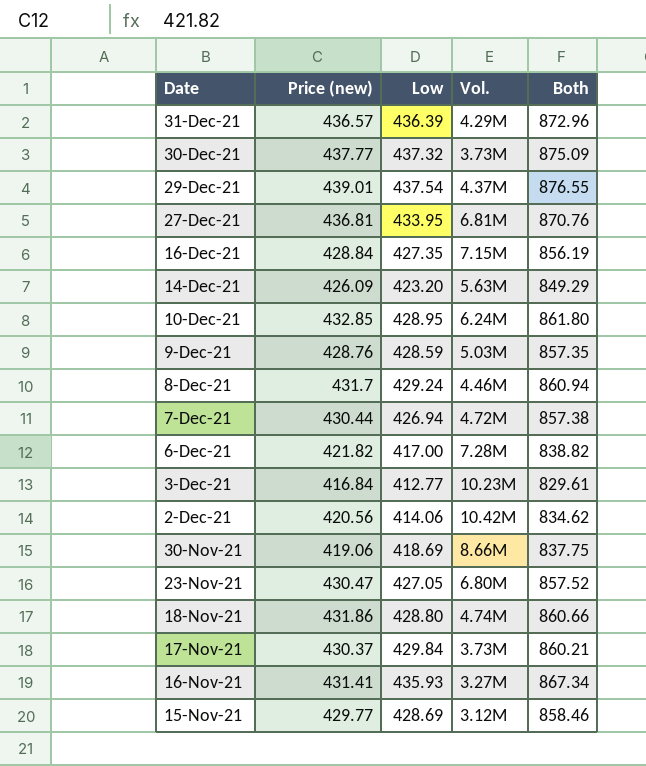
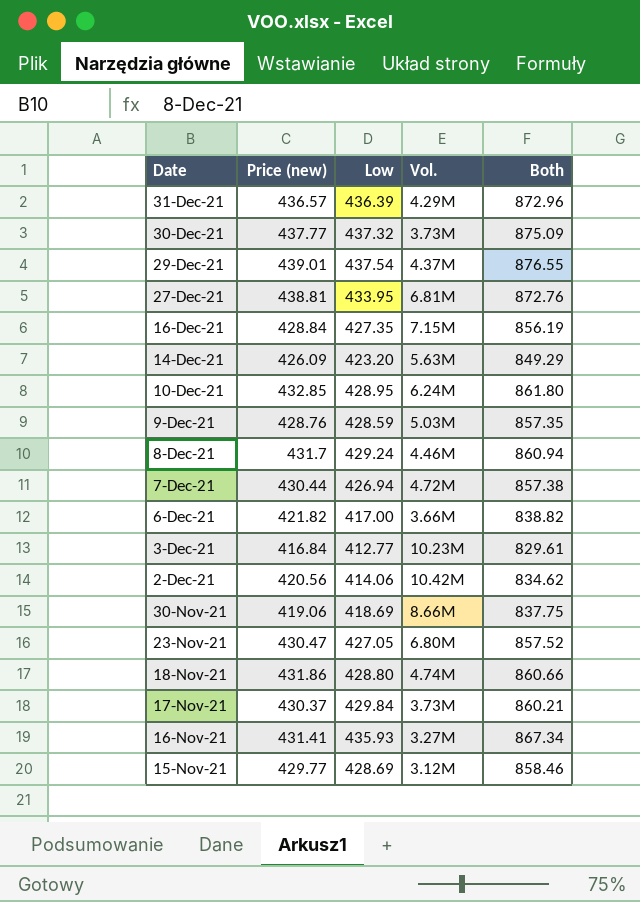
27-Dec-21 | Price (new): 436.81 -> 438.81
27-Dec-21 | Both: 870.76 -> 872.76
6-Dec-21 | Vol.: 7.28M -> 3.66M

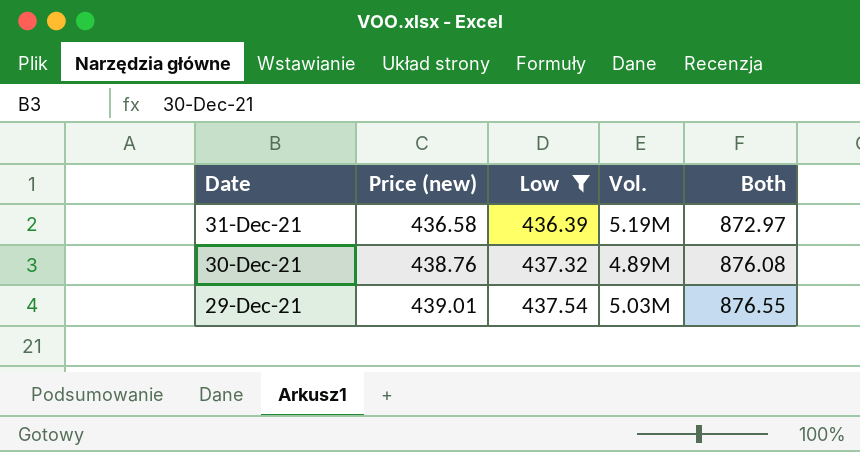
filter: none -> Low >= 436.39
31-Dec-21 | Price (new): 436.57 -> 436.58
31-Dec-21 | Vol.: 4.29M -> 5.19M
31-Dec-21 | Both: 872.96 -> 872.97
30-Dec-21 | Price (new): 437.77 -> 438.76
30-Dec-21 | Vol.: 3.73M -> 4.89M
30-Dec-21 | Both: 875.09 -> 876.08
29-Dec-21 | Vol.: 4.37M -> 5.03M

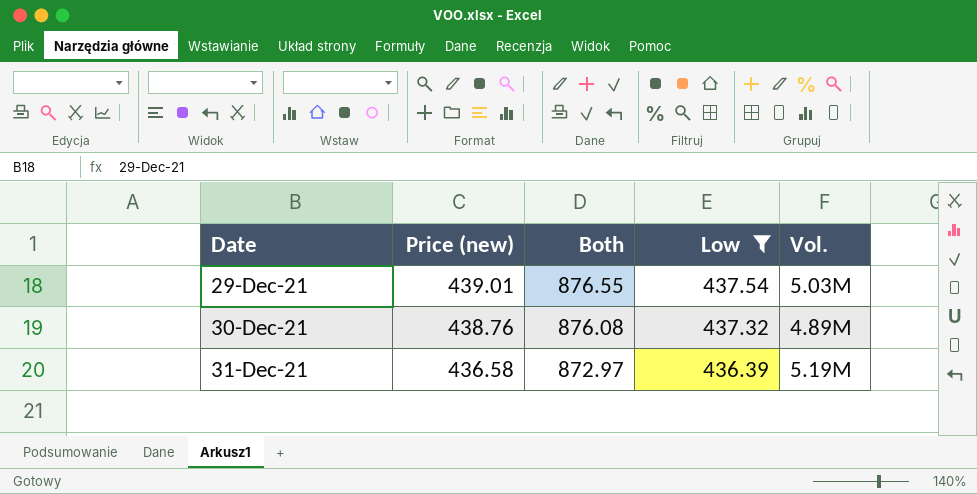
row order: Date descending -> Date ascending
column Both | position: 5 -> 3

